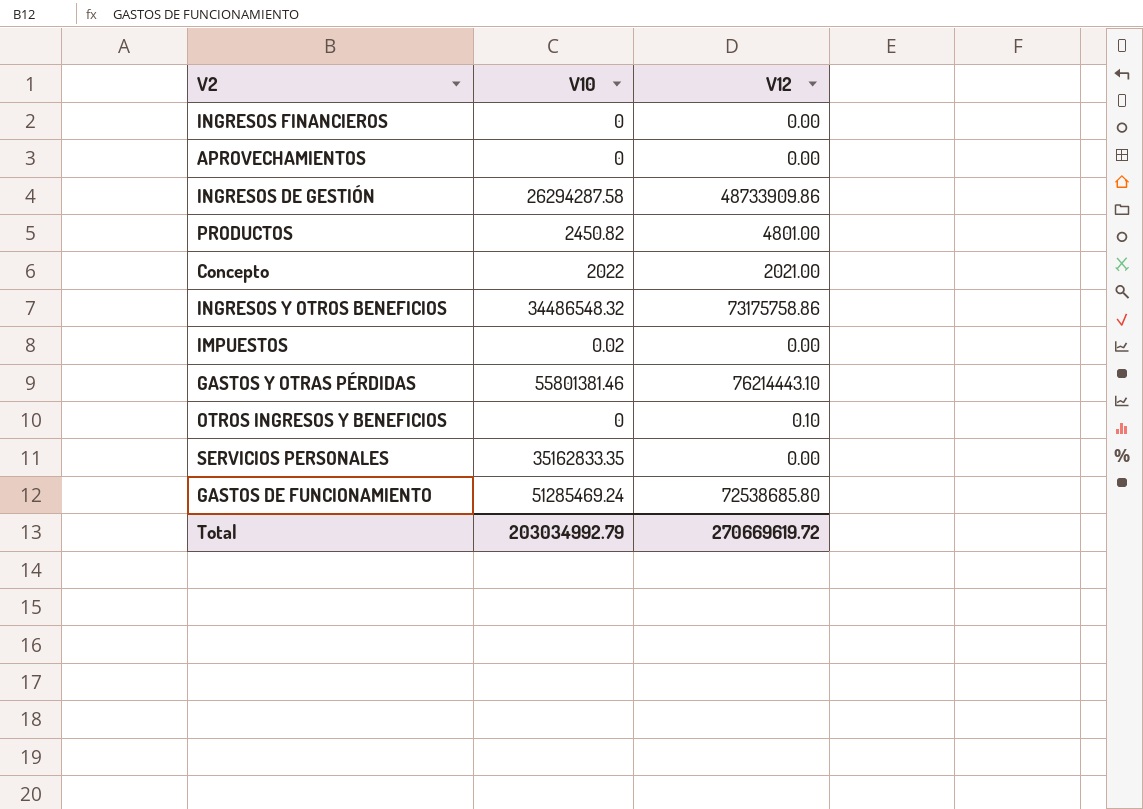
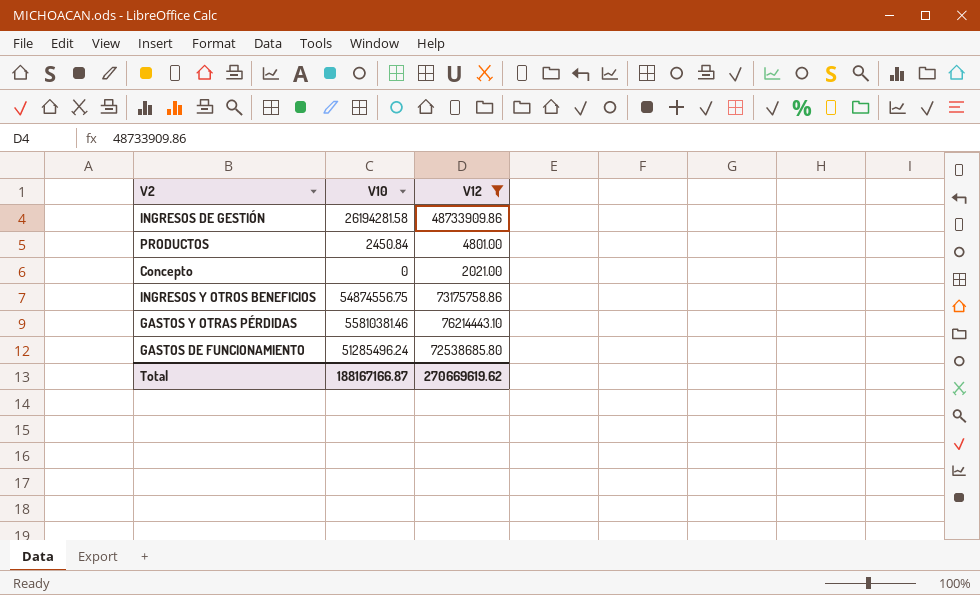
filter: none -> V12 >= 2021.00
INGRESOS DE GESTIÓN | V10: 26294287.58 -> 26194281.58
PRODUCTOS | V10: 2450.82 -> 2450.84
Concepto | V10: 2022 -> 0
INGRESOS Y OTROS BENEFICIOS | V10: 34486548.32 -> 54874556.75
GASTOS Y OTRAS PÉRDIDAS | V10: 55801381.46 -> 55810381.46
GASTOS DE FUNCIONAMIENTO | V10: 51285469.24 -> 51285496.24
Total | V10: 203034992.79 -> 188167166.87
Total | V12: 270669619.72 -> 270669619.62

